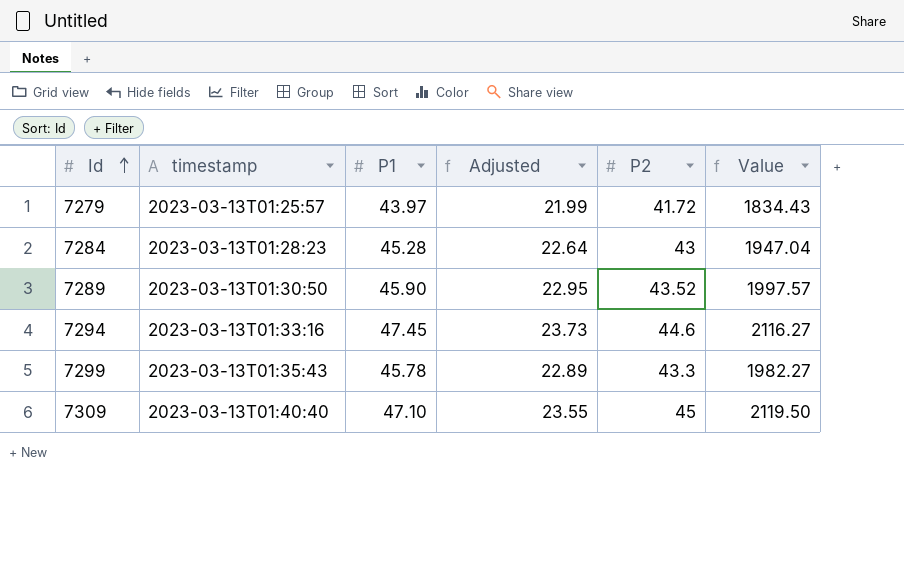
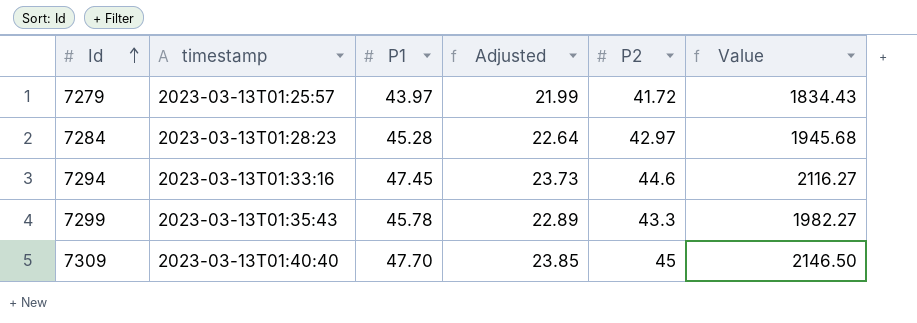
row 7289: 2023-03-13T01:30:50 | 45.90 | 22.95 | 43.52 | 1997.57 -> none
7284 | P2: 43 -> 42.97
7284 | Value: 1947.04 -> 1945.68
7309 | P1: 47.10 -> 47.70
7309 | Adjusted: 23.55 -> 23.85
7309 | Value: 2119.50 -> 2146.50

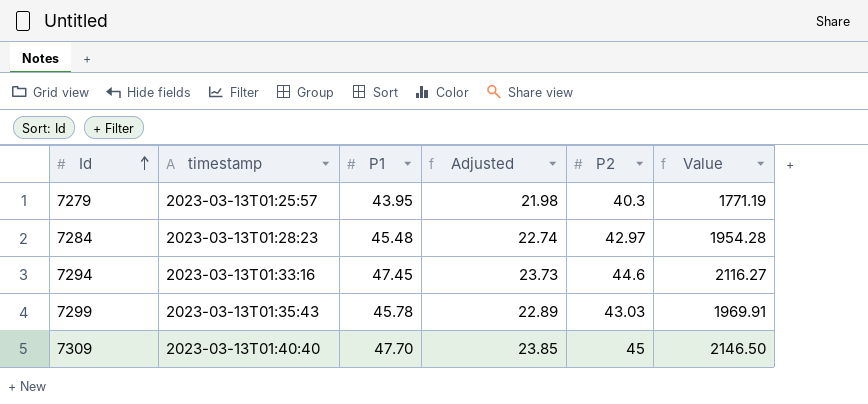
7279 | P1: 43.97 -> 43.95
7279 | Adjusted: 21.99 -> 21.98
7279 | P2: 41.72 -> 40.3
7279 | Value: 1834.43 -> 1771.19
7284 | P1: 45.28 -> 45.48
7284 | Adjusted: 22.64 -> 22.74
7284 | Value: 1945.68 -> 1954.28
7299 | P2: 43.3 -> 43.03
7299 | Value: 1982.27 -> 1969.91

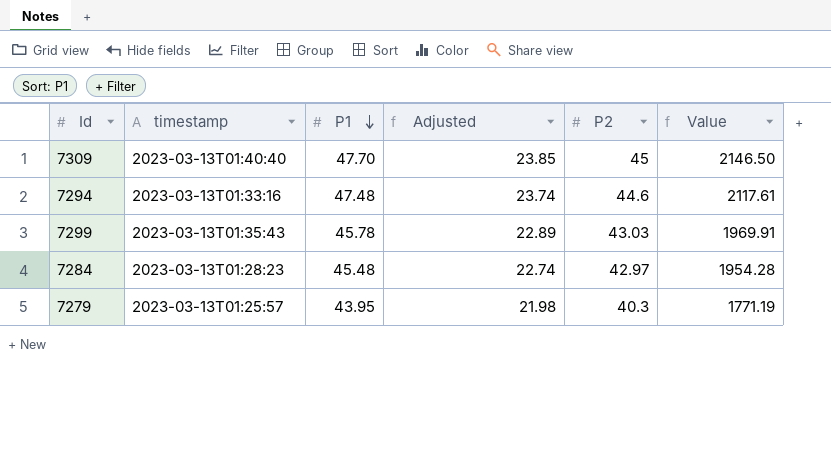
row order: Id ascending -> P1 descending
7294 | P1: 47.45 -> 47.48
7294 | Adjusted: 23.73 -> 23.74
7294 | Value: 2116.27 -> 2117.61

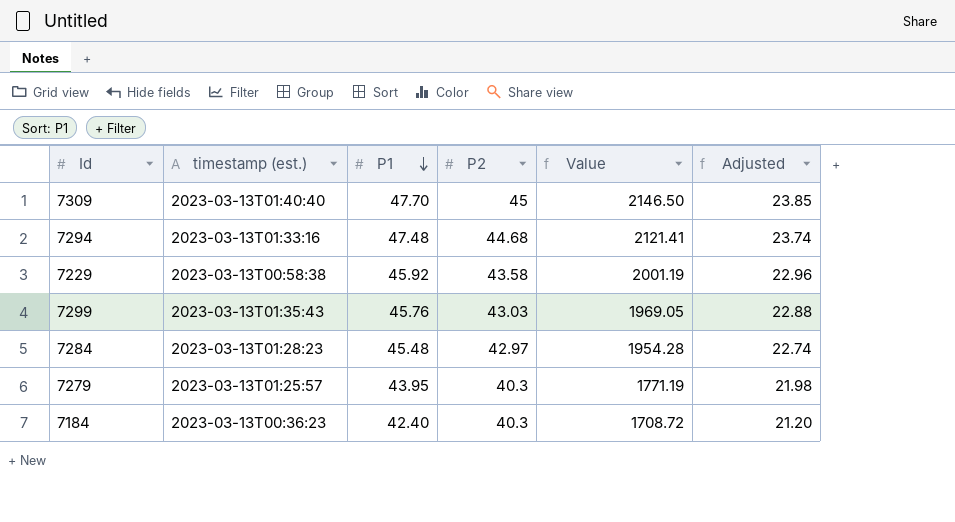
column name: timestamp -> timestamp (est.)
column Adjusted | position: 4 -> 6
7294 | P2: 44.6 -> 44.68
7294 | Value: 2117.61 -> 2121.41
row 7229: none -> 2023-03-13T00:58:38 | 45.92 | 43.58 | 2001.19 | 22.96
7299 | P1: 45.78 -> 45.76
7299 | Value: 1969.91 -> 1969.05
7299 | Adjusted: 22.89 -> 22.88
row 7184: none -> 2023-03-13T00:36:23 | 42.40 | 40.3 | 1708.72 | 21.20

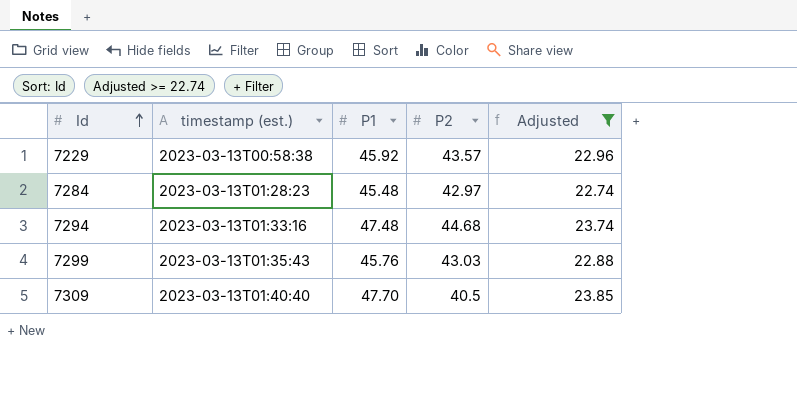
filter: none -> Adjusted >= 22.74
row order: P1 descending -> Id ascending
column Value | formula: [P1] * [P2] -> none
7229 | P2: 43.58 -> 43.57
7309 | P2: 45 -> 40.5

